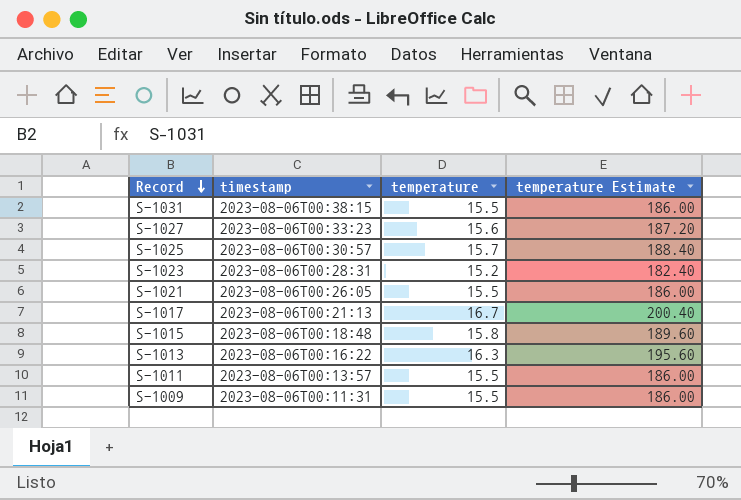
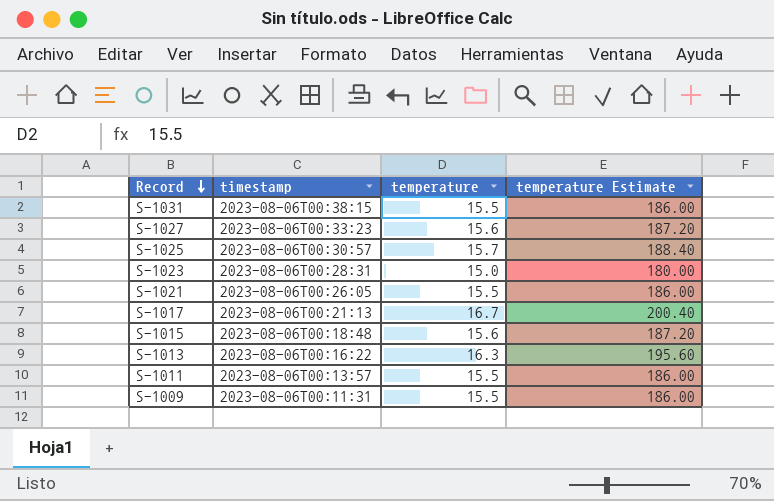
S-1023 | temperature: 15.2 -> 15.0
S-1023 | temperature Estimate: 182.40 -> 180.00
S-1015 | temperature: 15.8 -> 15.6
S-1015 | temperature Estimate: 189.60 -> 187.20

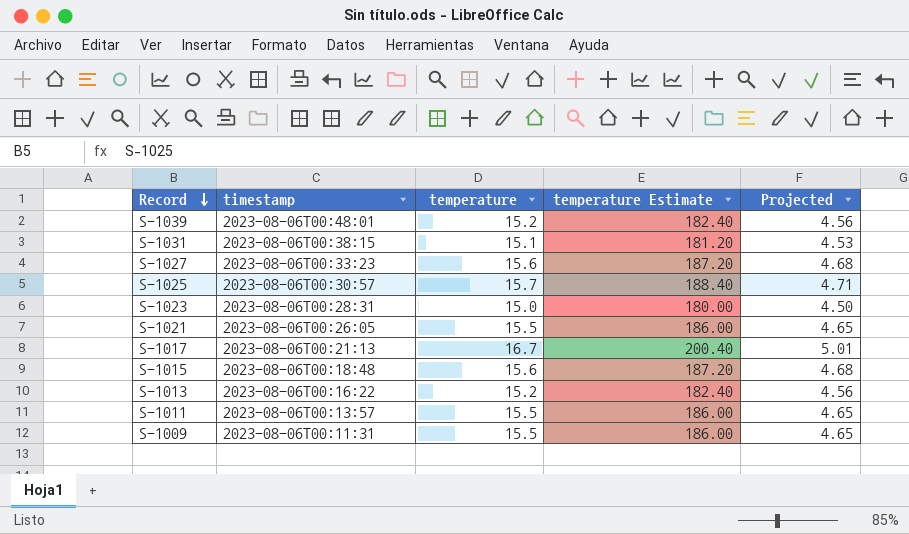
column Projected | formula: none -> [temperature] * 0.3
row S-1039: none -> 2023-08-06T00:48:01 | 15.2 | 182.40 | 4.56
S-1031 | temperature: 15.5 -> 15.1
S-1031 | temperature Estimate: 186.00 -> 181.20
S-1013 | temperature: 16.3 -> 15.2
S-1013 | temperature Estimate: 195.60 -> 182.40

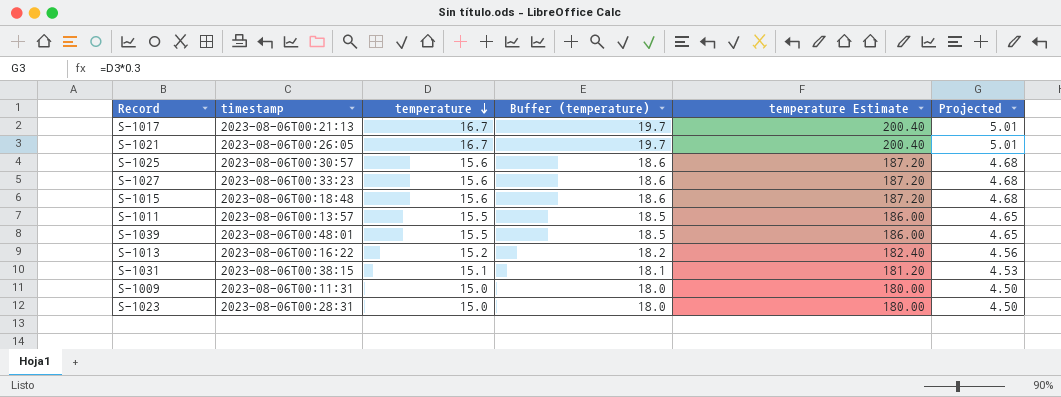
row order: Record descending -> temperature descending
column Buffer (temperature) | formula: none -> [temperature] + 3
S-1021 | temperature: 15.5 -> 16.7
S-1021 | temperature Estimate: 186.00 -> 200.40
S-1021 | Projected: 4.65 -> 5.01
S-1025 | temperature: 15.7 -> 15.6
S-1025 | temperature Estimate: 188.40 -> 187.20
S-1025 | Projected: 4.71 -> 4.68
S-1039 | temperature: 15.2 -> 15.5
S-1039 | temperature Estimate: 182.40 -> 186.00
S-1039 | Projected: 4.56 -> 4.65
S-1009 | temperature: 15.5 -> 15.0
S-1009 | temperature Estimate: 186.00 -> 180.00
S-1009 | Projected: 4.65 -> 4.50

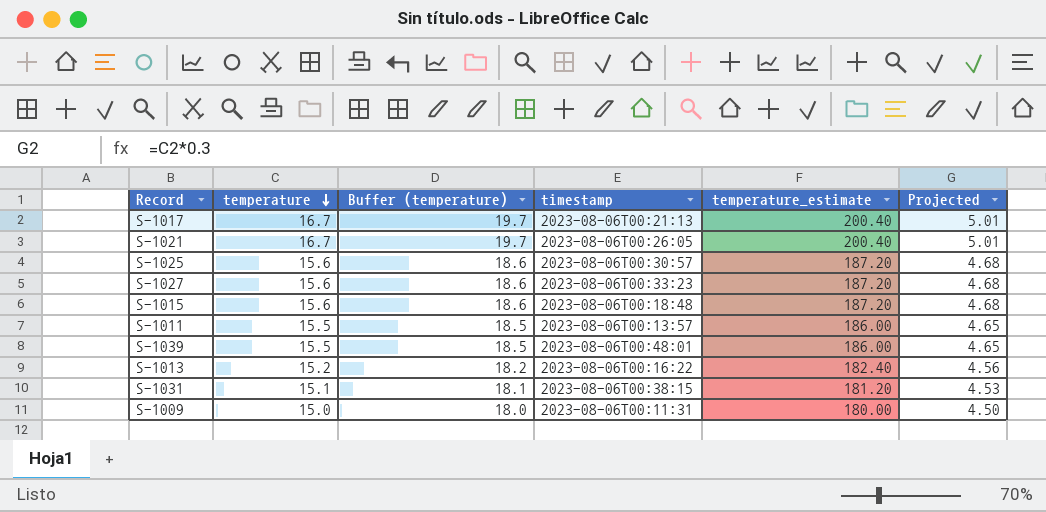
column timestamp | position: 2 -> 4
column name: temperature Estimate -> temperature_estimate
row S-1023: 2023-08-06T00:28:31 | 15.0 | 18.0 | 180.00 | 4.50 -> none

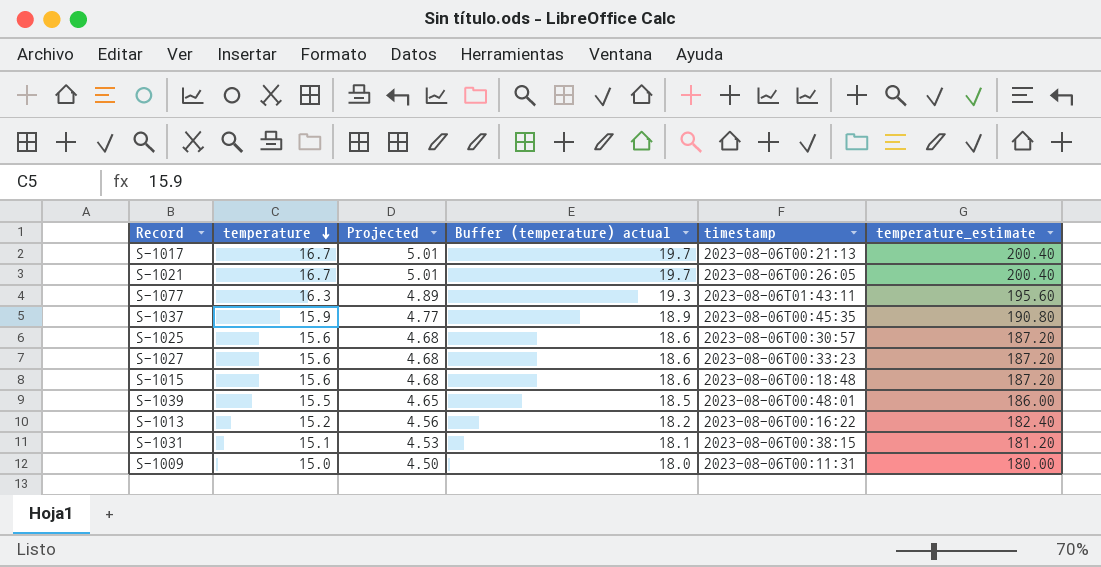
column Projected | position: 6 -> 3
column name: Buffer (temperature) -> Buffer (temperature) actual
row S-1011: 15.5 | 18.5 | 2023-08-06T00:13:57 | 186.00 | 4.65 -> none
row S-1077: none -> 16.3 | 4.89 | 19.3 | 2023-08-06T01:43:11 | 195.60
row S-1037: none -> 15.9 | 4.77 | 18.9 | 2023-08-06T00:45:35 | 190.80

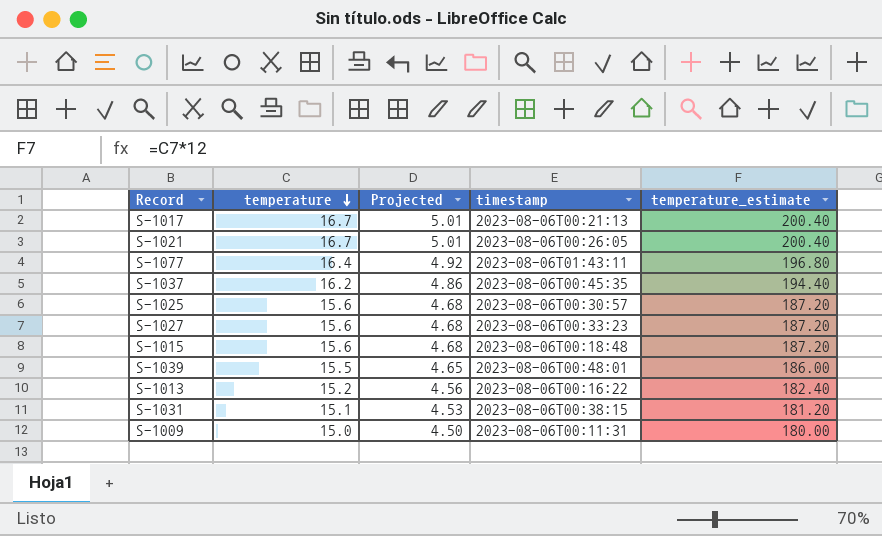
column Buffer (temperature) actual | formula: [temperature] + 3 -> none
S-1077 | temperature: 16.3 -> 16.4
S-1077 | Projected: 4.89 -> 4.92
S-1077 | temperature_estimate: 195.60 -> 196.80
S-1037 | temperature: 15.9 -> 16.2
S-1037 | Projected: 4.77 -> 4.86
S-1037 | temperature_estimate: 190.80 -> 194.40

